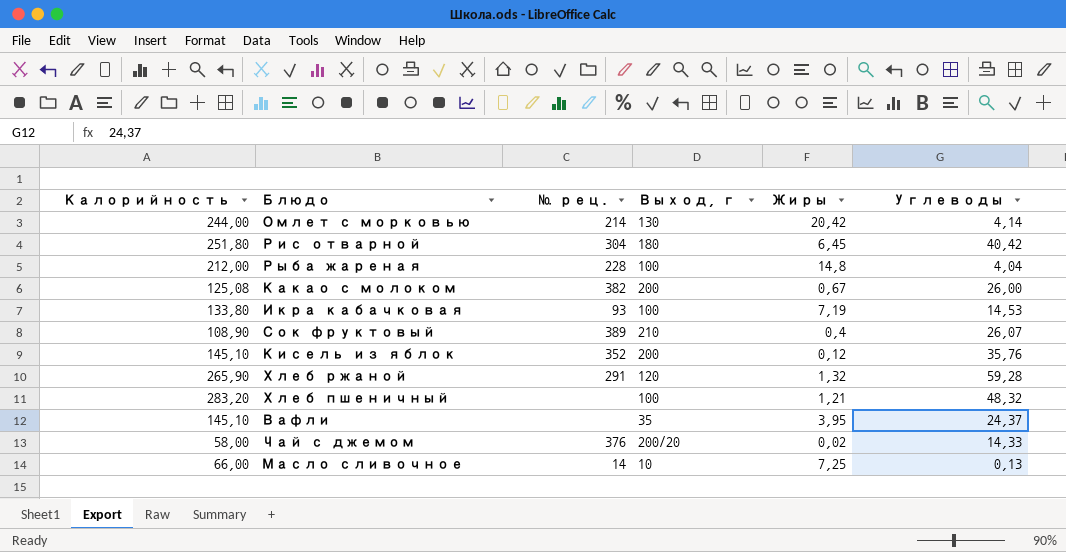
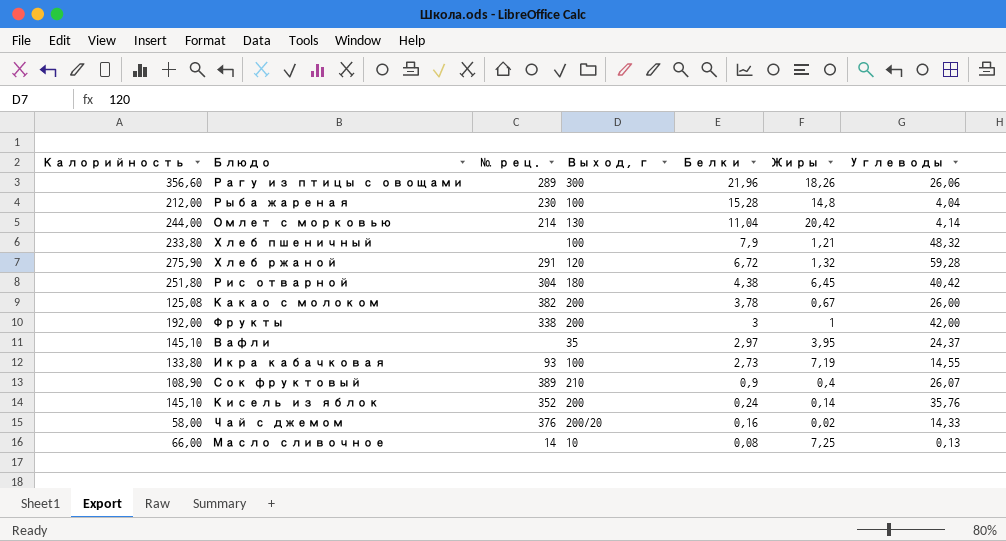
row order: none -> Белки descending
column Белки | position: none -> 5
row Рагу из птицы с овощами: none -> 356,60 | 289 | 300 | 21,96 | 18,26 | 26,06
Рыба жареная | № рец.: 228 -> 230
Хлеб пшеничный | Калорийность: 283,20 -> 233,80
Хлеб ржаной | Калорийность: 265,90 -> 275,90
row Фрукты: none -> 192,00 | 338 | 200 | 3 | 1 | 42,00
Икра кабачковая | Углеводы: 14,53 -> 14,55
Кисель из яблок | Жиры: 0,12 -> 0,14

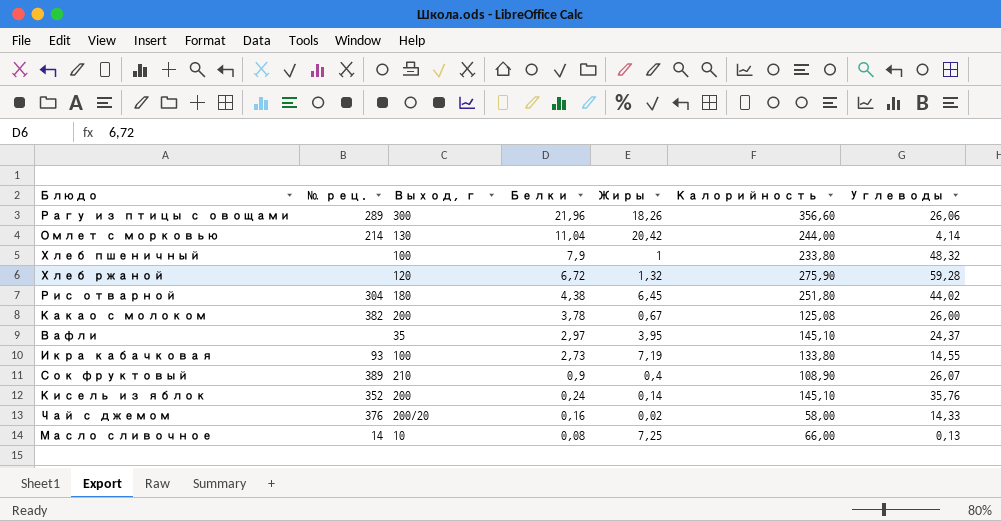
column Калорийность | position: 1 -> 6
row Рыба жареная: 212,00 | 230 | 100 | 15,28 | 14,8 | 4,04 -> none
row Фрукты: 192,00 | 338 | 200 | 3 | 1 | 42,00 -> none
Хлеб пшеничный | Жиры: 1,21 -> 1
Хлеб ржаной | № рец.: 291 -> none
Рис отварной | Углеводы: 40,42 -> 44,02

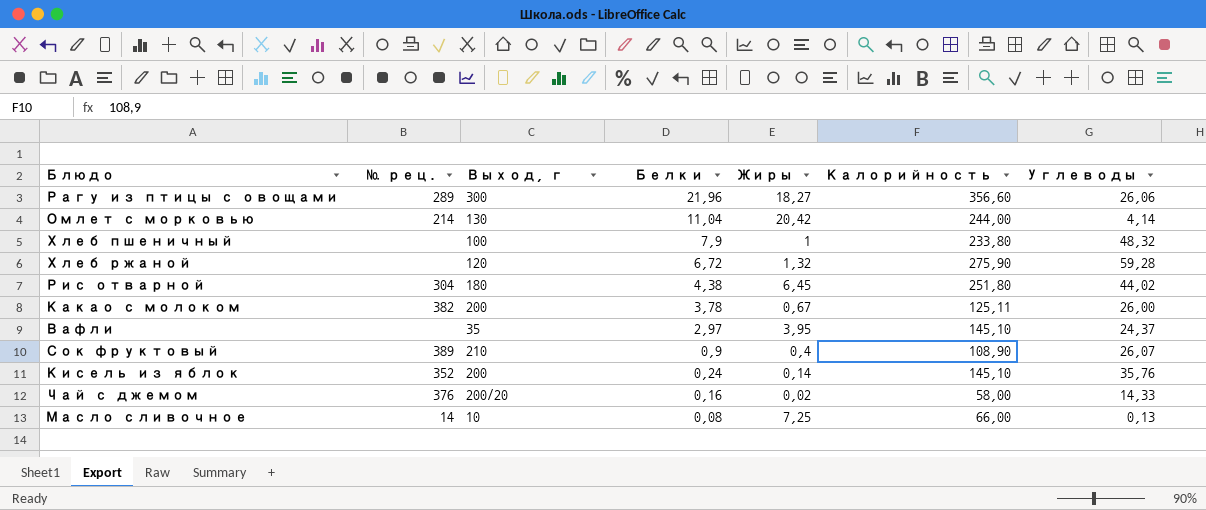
row Икра кабачковая: 93 | 100 | 2,73 | 7,19 | 133,80 | 14,55 -> none
Рагу из птицы с овощами | Жиры: 18,26 -> 18,27
Какао с молоком | Калорийность: 125,08 -> 125,11

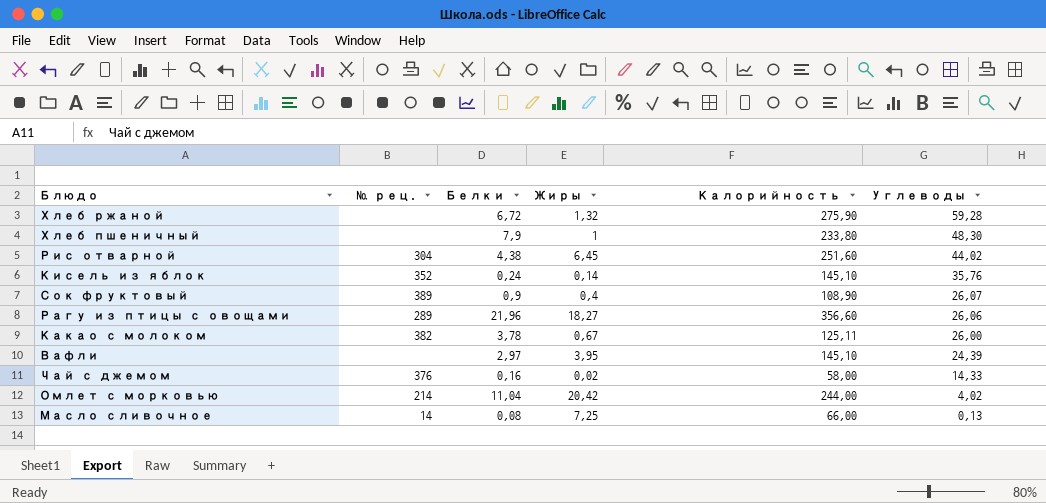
row order: Белки descending -> Углеводы descending
column Выход, г | position: 3 -> none
Хлеб пшеничный | Углеводы: 48,32 -> 48,30
Рис отварной | Калорийность: 251,80 -> 251,60
Вафли | Углеводы: 24,37 -> 24,39
Омлет с морковью | Углеводы: 4,14 -> 4,02

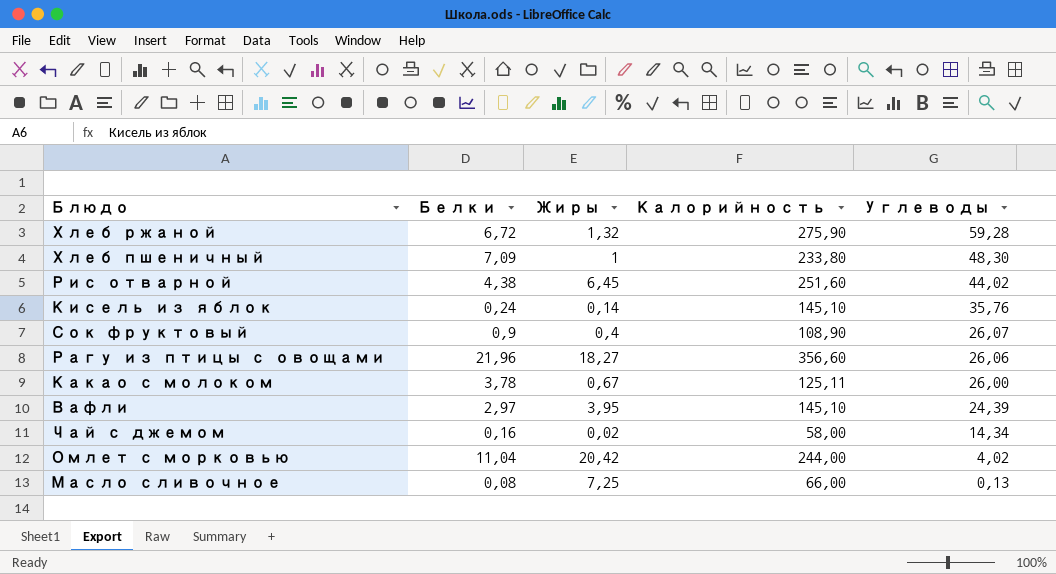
column № рец. | position: 2 -> none
Хлеб пшеничный | Белки: 7,9 -> 7,09
Чай с джемом | Углеводы: 14,33 -> 14,34

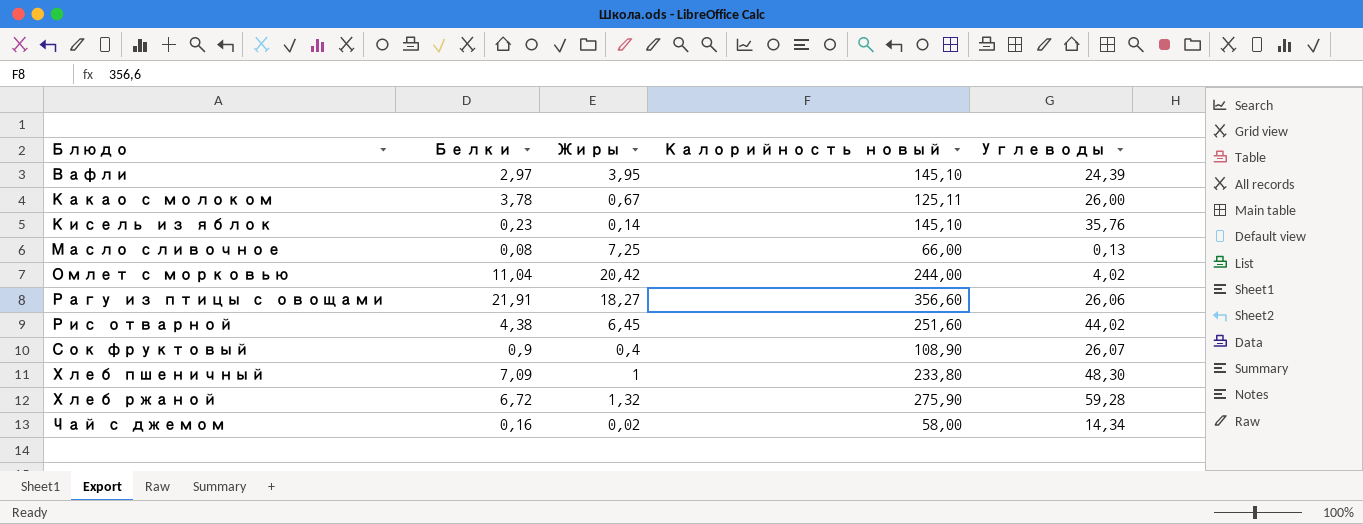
row order: Углеводы descending -> Блюдо ascending
column name: Калорийность -> Калорийность новый
Кисель из яблок | Белки: 0,24 -> 0,23
Рагу из птицы с овощами | Белки: 21,96 -> 21,91

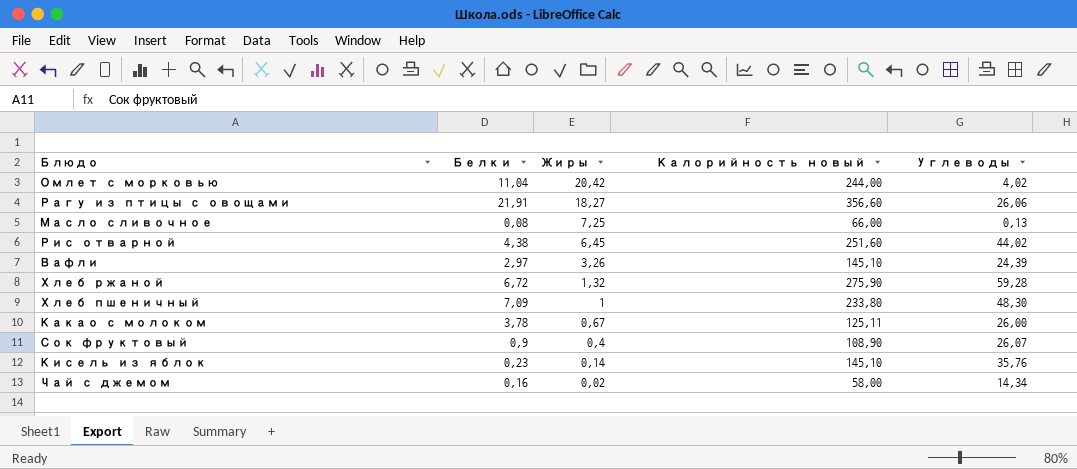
row order: Блюдо ascending -> Жиры descending
Вафли | Жиры: 3,95 -> 3,26

